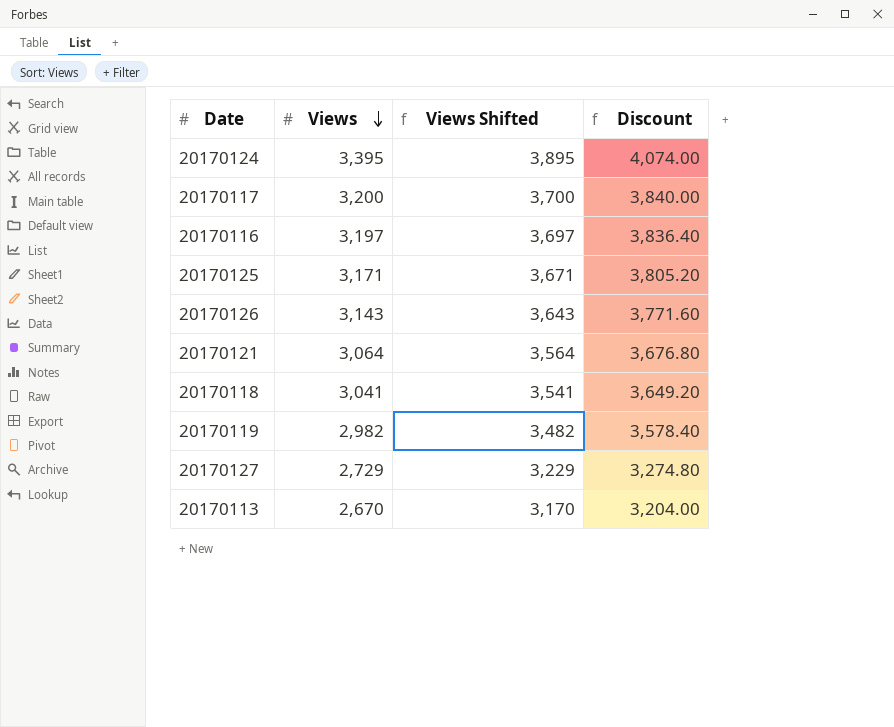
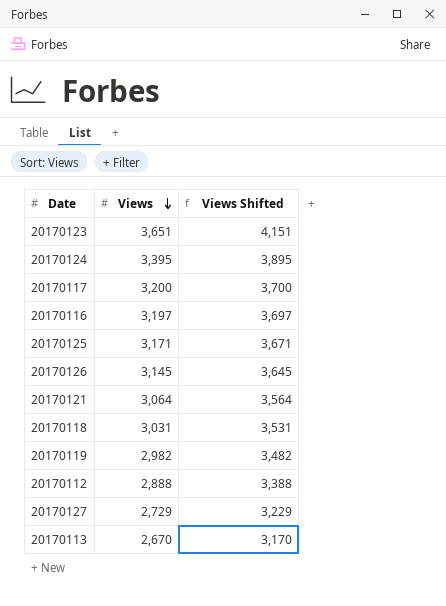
column Discount | formula: [Views] * 1.2 -> none
row 20170123: none -> 3,651 | 4,151
20170126 | Views: 3,143 -> 3,145
20170126 | Views Shifted: 3,643 -> 3,645
20170118 | Views: 3,041 -> 3,031
20170118 | Views Shifted: 3,541 -> 3,531
row 20170112: none -> 2,888 | 3,388

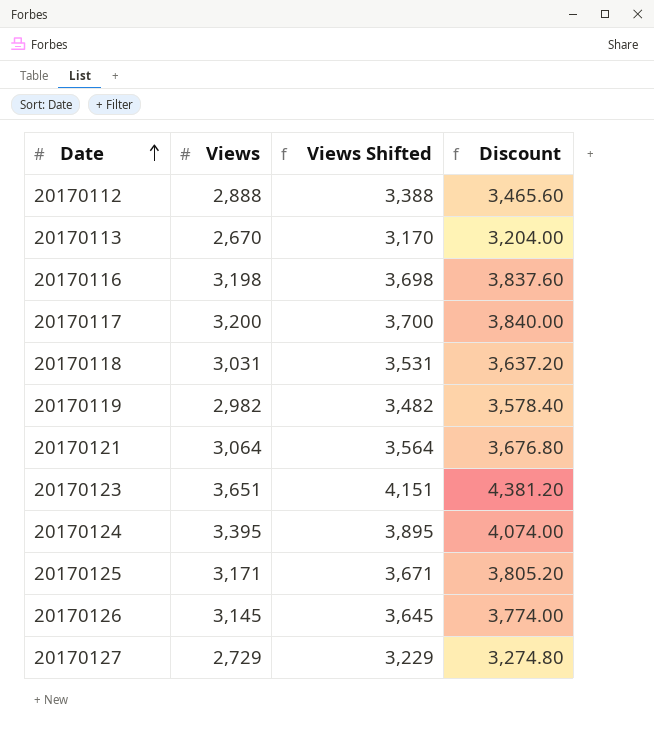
row order: Views descending -> Date ascending
column Discount | formula: none -> [Views] * 1.2
20170116 | Views: 3,197 -> 3,198
20170116 | Views Shifted: 3,697 -> 3,698

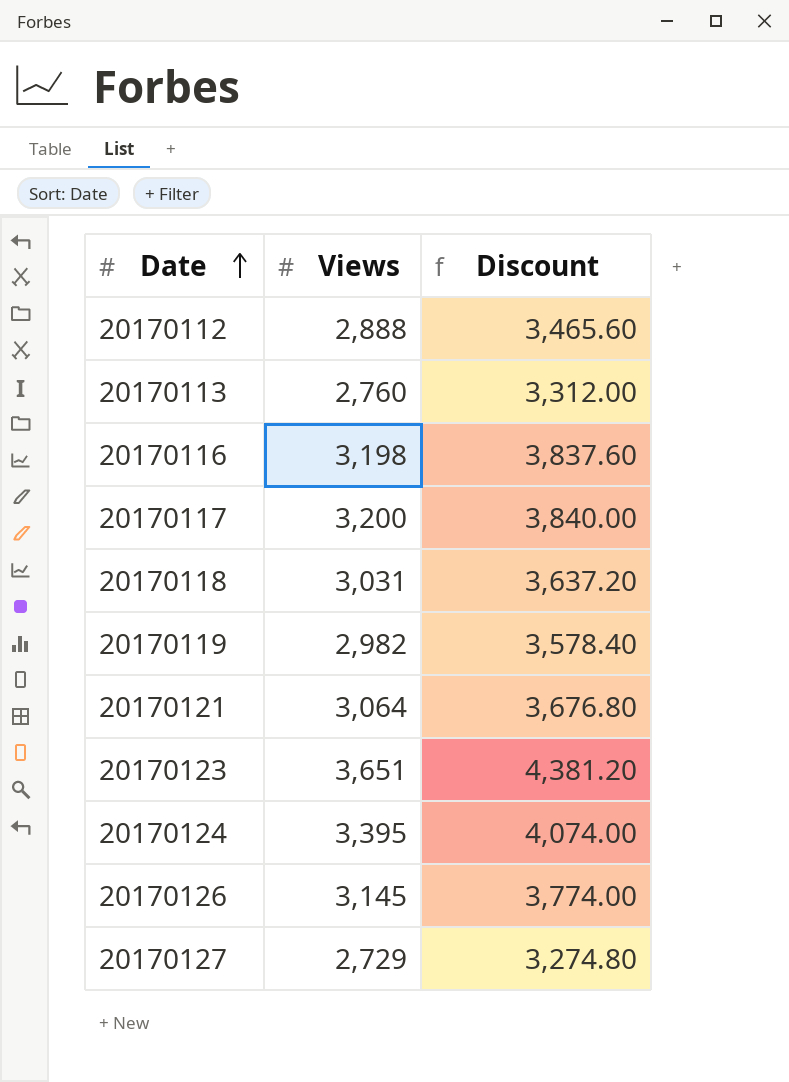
column Views Shifted | formula: [Views] + 500 -> none
row 20170125: 3,171 | 3,671 | 3,805.20 -> none
20170113 | Views: 2,670 -> 2,760
20170113 | Discount: 3,204.00 -> 3,312.00

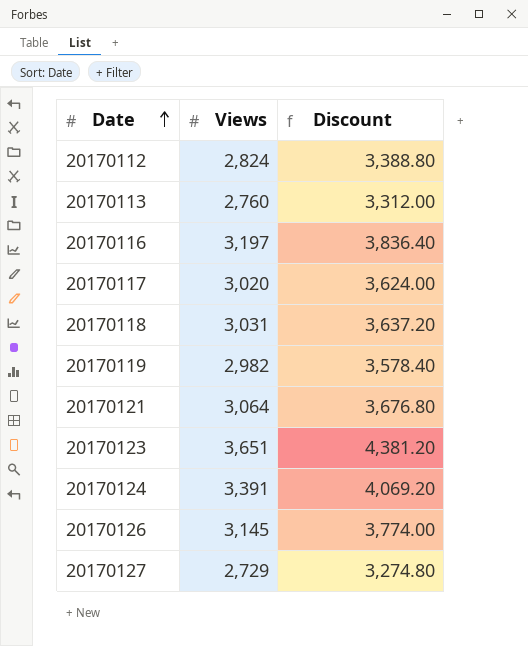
20170112 | Views: 2,888 -> 2,824
20170112 | Discount: 3,465.60 -> 3,388.80
20170116 | Views: 3,198 -> 3,197
20170116 | Discount: 3,837.60 -> 3,836.40
20170117 | Views: 3,200 -> 3,020
20170117 | Discount: 3,840.00 -> 3,624.00
20170124 | Views: 3,395 -> 3,391
20170124 | Discount: 4,074.00 -> 4,069.20

